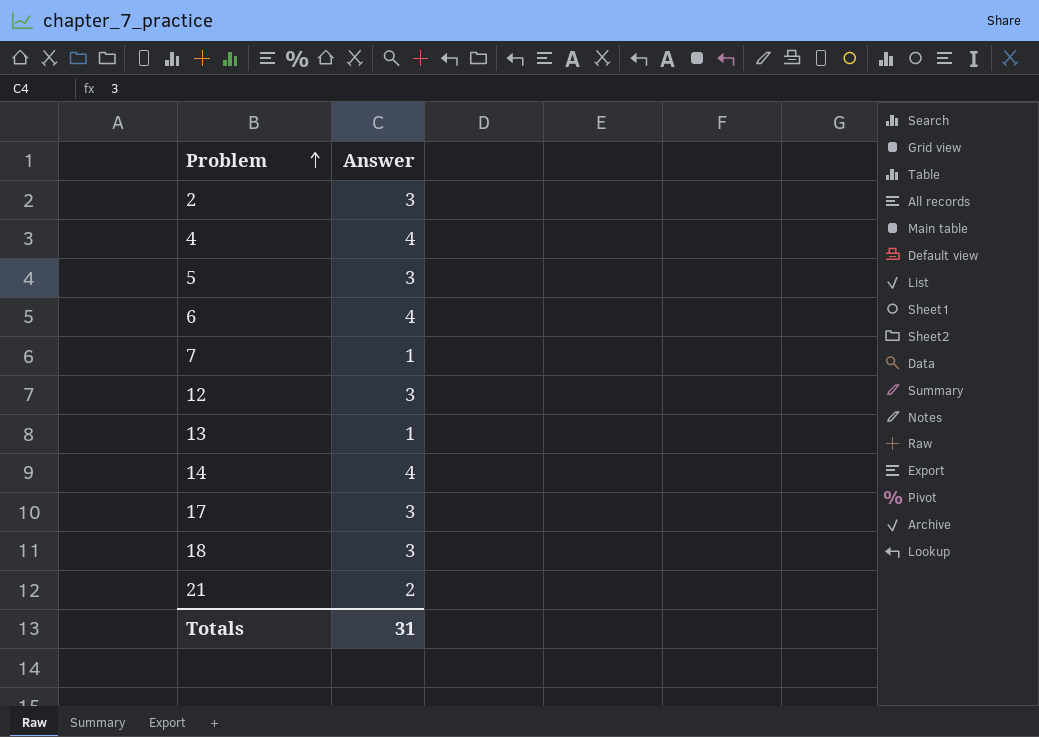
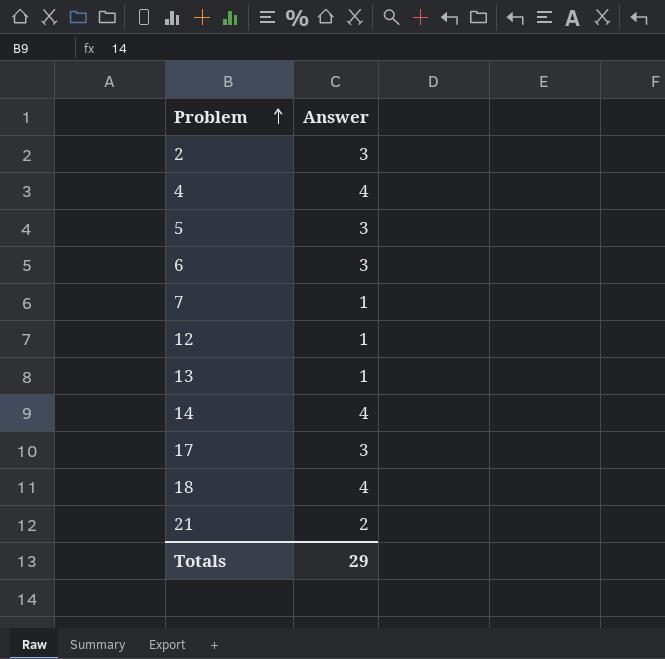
6 | Answer: 4 -> 3
12 | Answer: 3 -> 1
18 | Answer: 3 -> 4
Totals | Answer: 31 -> 29

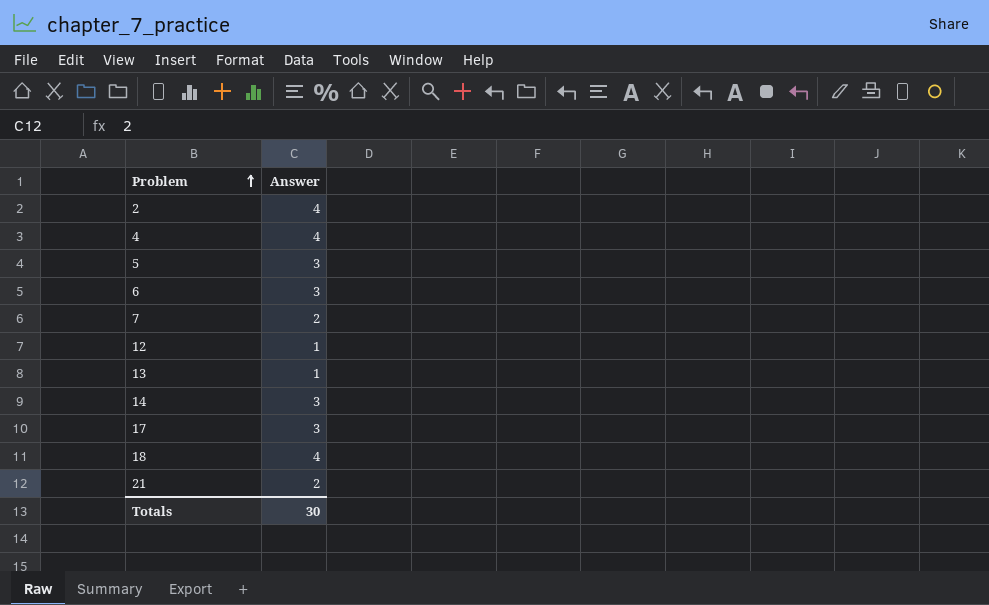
2 | Answer: 3 -> 4
7 | Answer: 1 -> 2
14 | Answer: 4 -> 3
Totals | Answer: 29 -> 30

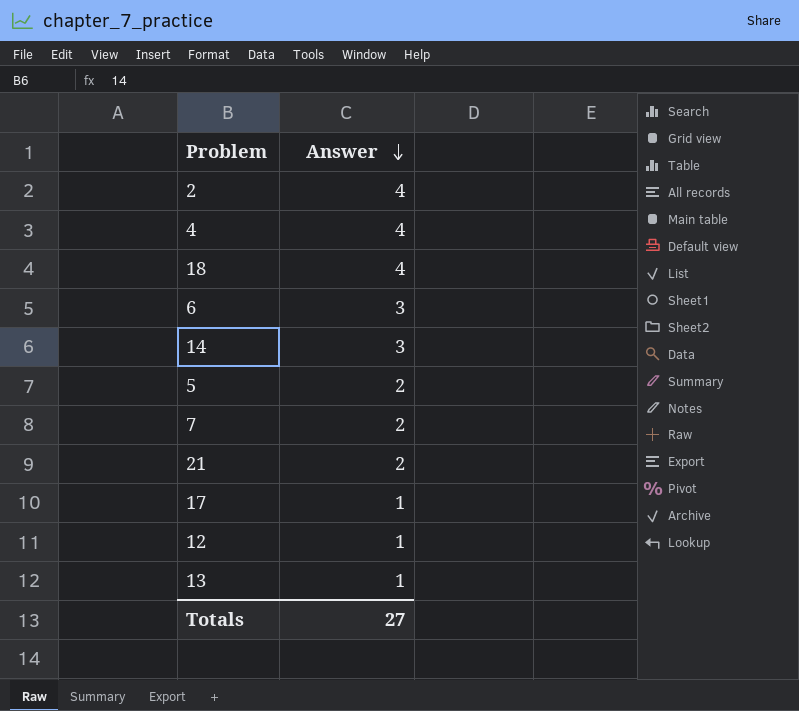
row order: Problem ascending -> Answer descending
5 | Answer: 3 -> 2
17 | Answer: 3 -> 1
Totals | Answer: 30 -> 27

